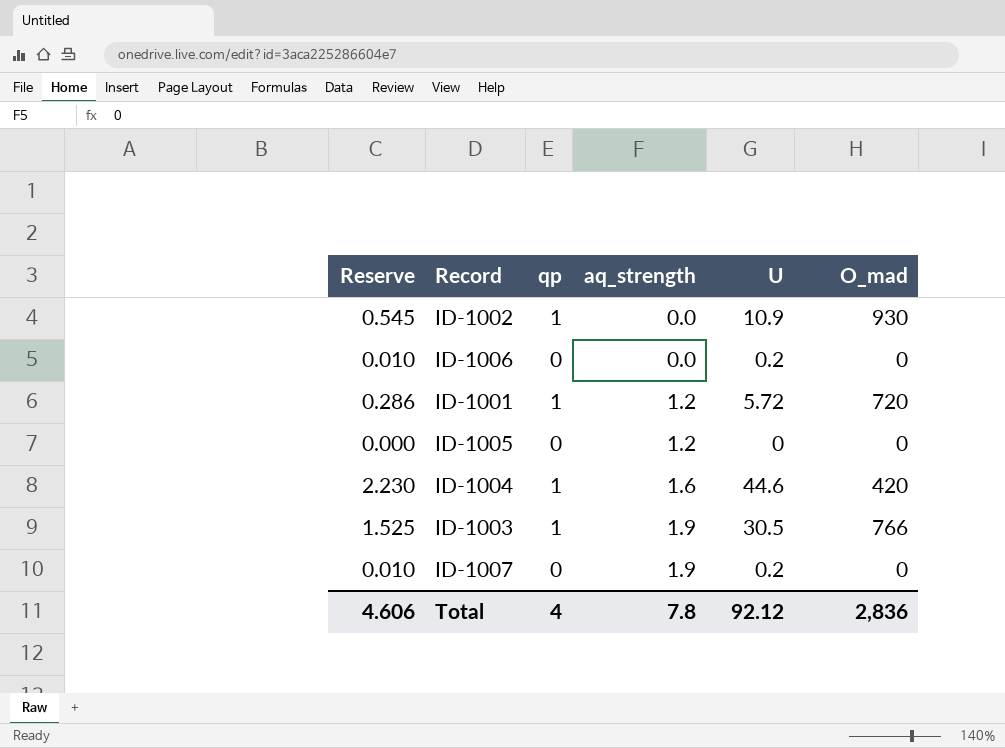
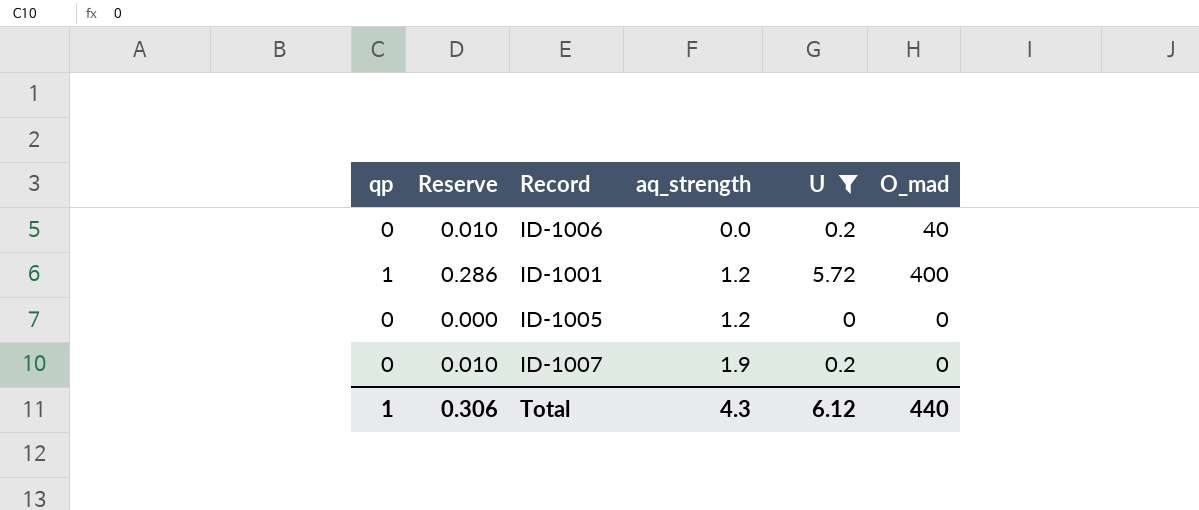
filter: none -> U <= 5.72
column qp | position: 3 -> 1
ID-1006 | O_mad: 0 -> 40
ID-1001 | O_mad: 720 -> 400
Total | qp: 4 -> 1
Total | Reserve: 4.606 -> 0.306
Total | aq_strength: 7.8 -> 4.3
Total | U: 92.12 -> 6.12
Total | O_mad: 2,836 -> 440

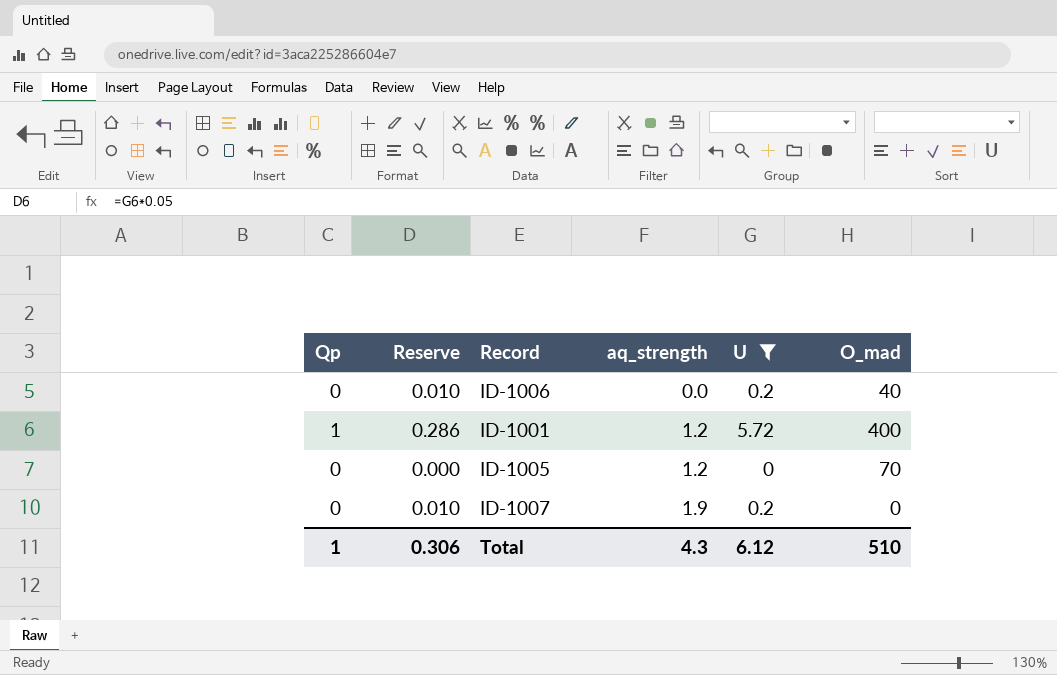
column name: qp -> Qp
ID-1005 | O_mad: 0 -> 70
Total | O_mad: 440 -> 510

